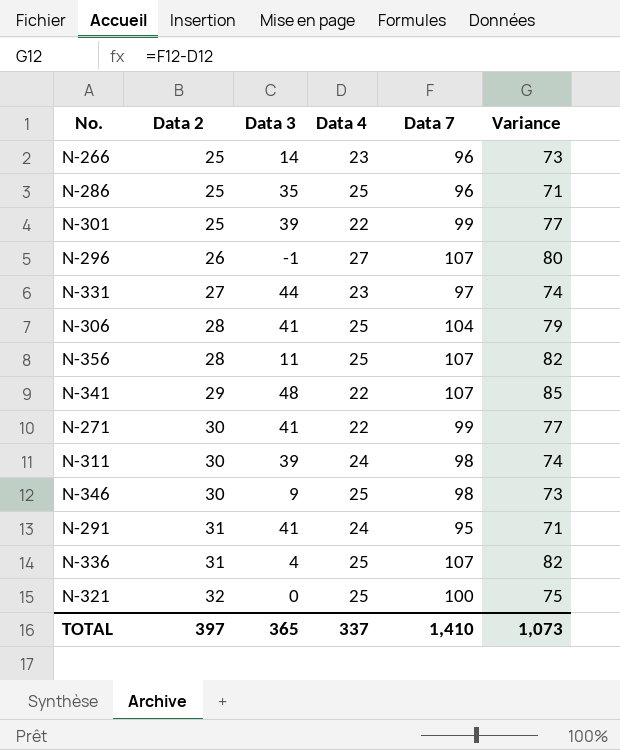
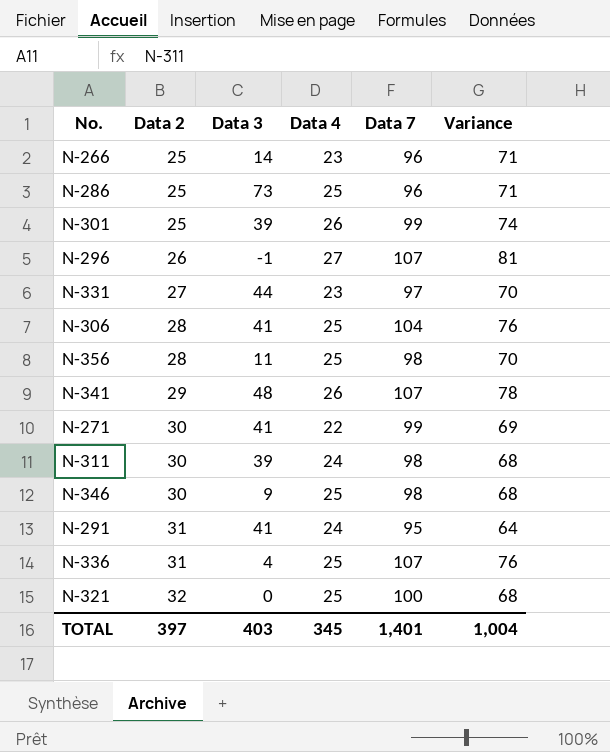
column Variance | formula: [Data 7] - [Data 4] -> [Data 7] - [Data 2]
N-286 | Data 3: 35 -> 73
N-301 | Data 4: 22 -> 26
N-356 | Data 7: 107 -> 98
N-341 | Data 4: 22 -> 26
TOTAL | Data 3: 365 -> 403
TOTAL | Data 4: 337 -> 345
TOTAL | Data 7: 1,410 -> 1,401
TOTAL | Variance: 1,073 -> 1,004

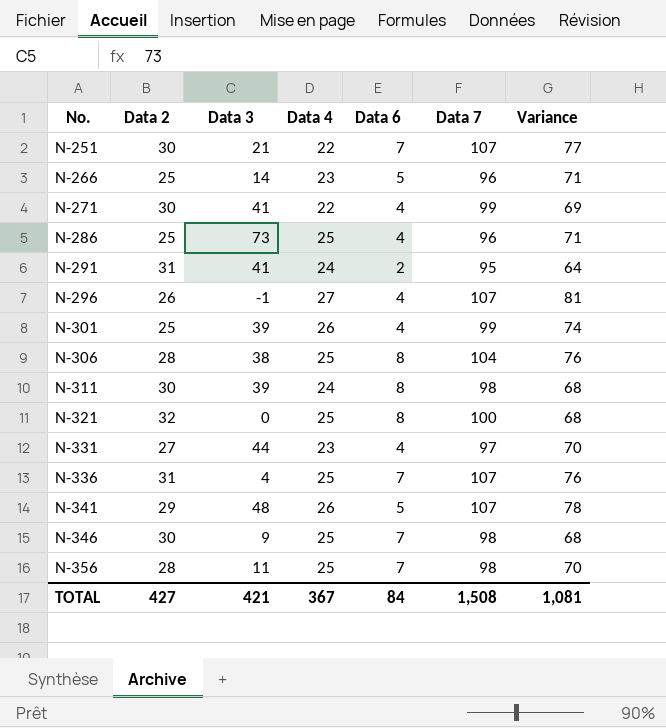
row order: Data 2 ascending -> No. ascending
column Data 6 | position: none -> 5
row N-251: none -> 30 | 21 | 22 | 7 | 107 | 77
N-306 | Data 3: 41 -> 38
TOTAL | Data 2: 397 -> 427
TOTAL | Data 3: 403 -> 421
TOTAL | Data 4: 345 -> 367
TOTAL | Data 7: 1,401 -> 1,508
TOTAL | Variance: 1,004 -> 1,081

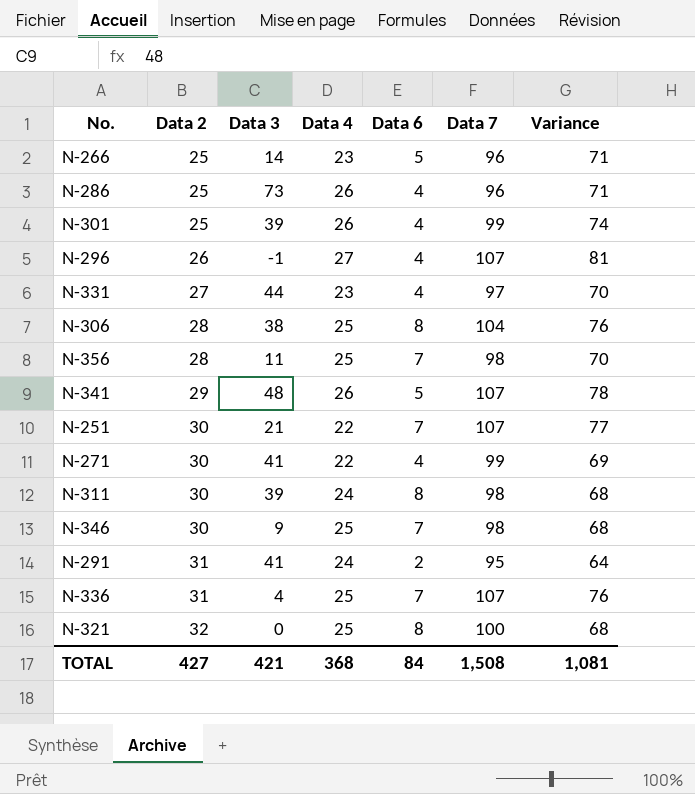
row order: No. ascending -> Data 2 ascending
N-286 | Data 4: 25 -> 26
TOTAL | Data 4: 367 -> 368

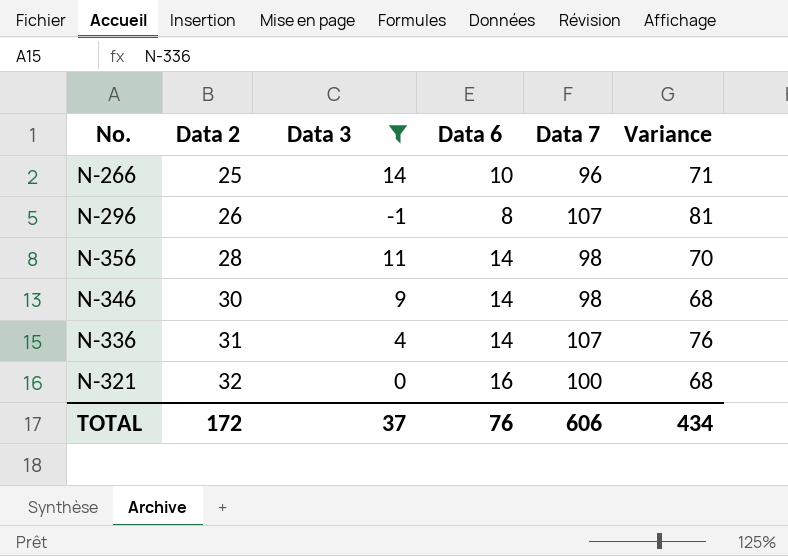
filter: none -> Data 3 <= 14
column Data 4 | position: 4 -> none
N-266 | Data 6: 5 -> 10
N-296 | Data 6: 4 -> 8
N-356 | Data 6: 7 -> 14
N-346 | Data 6: 7 -> 14
N-336 | Data 6: 7 -> 14
N-321 | Data 6: 8 -> 16
TOTAL | Data 2: 427 -> 172
TOTAL | Data 3: 421 -> 37
TOTAL | Data 6: 84 -> 76
TOTAL | Data 7: 1,508 -> 606
TOTAL | Variance: 1,081 -> 434

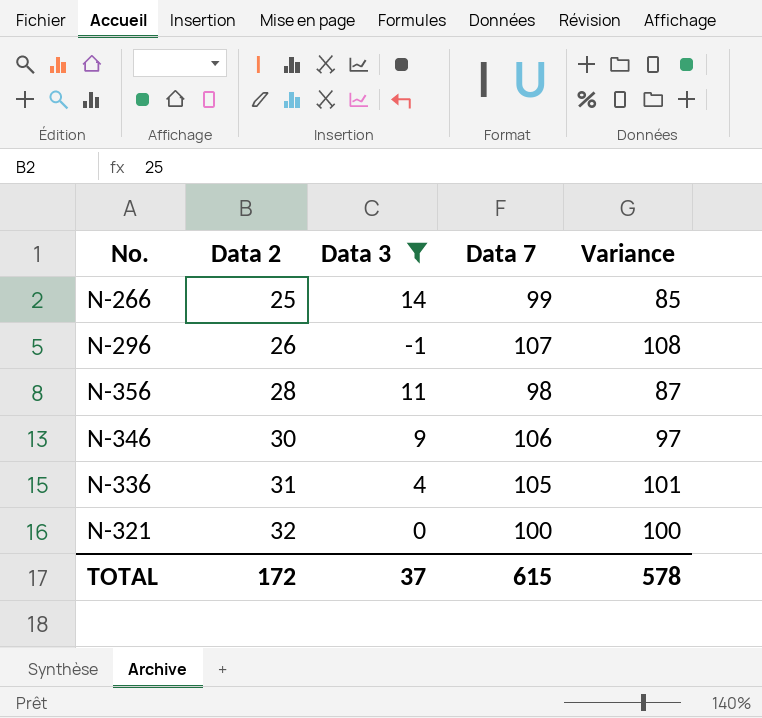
column Data 6 | position: 4 -> none
column Variance | formula: [Data 7] - [Data 2] -> [Data 7] - [Data 3]
N-266 | Data 7: 96 -> 99
N-346 | Data 7: 98 -> 106
N-336 | Data 7: 107 -> 105
TOTAL | Data 7: 606 -> 615
TOTAL | Variance: 434 -> 578

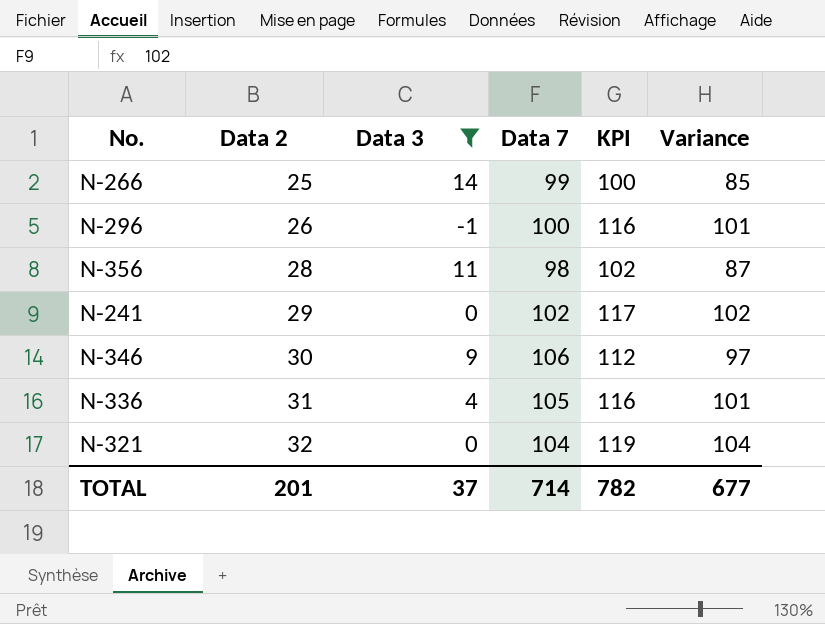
column KPI | formula: none -> [Variance] + 15
N-296 | Data 7: 107 -> 100
N-296 | Variance: 108 -> 101
row N-241: none -> 29 | 0 | 102 | 117 | 102
N-321 | Data 7: 100 -> 104
N-321 | Variance: 100 -> 104
TOTAL | Data 2: 172 -> 201
TOTAL | Data 7: 615 -> 714
TOTAL | Variance: 578 -> 677

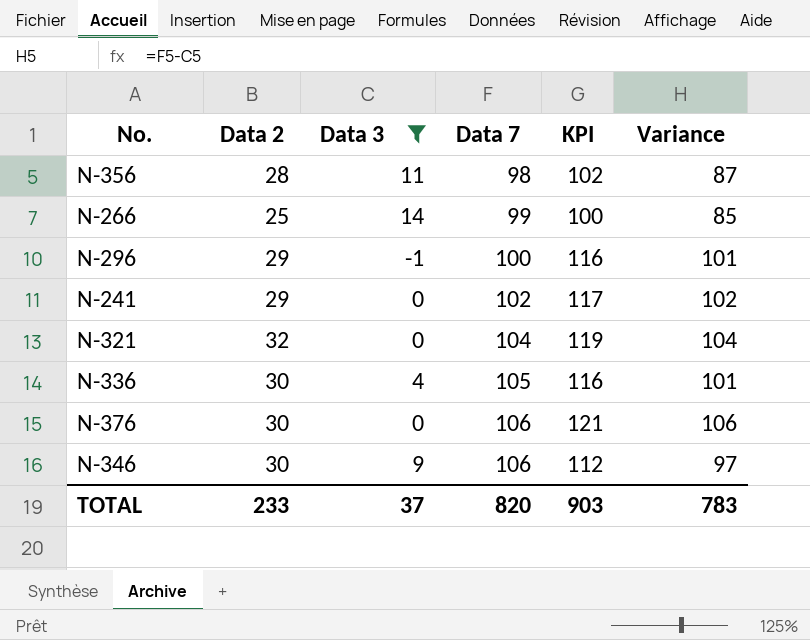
row order: Data 2 ascending -> Data 7 ascending
N-296 | Data 2: 26 -> 29
N-336 | Data 2: 31 -> 30
row N-376: none -> 30 | 0 | 106 | 121 | 106
TOTAL | Data 2: 201 -> 233
TOTAL | Data 7: 714 -> 820
TOTAL | KPI: 782 -> 903
TOTAL | Variance: 677 -> 783

